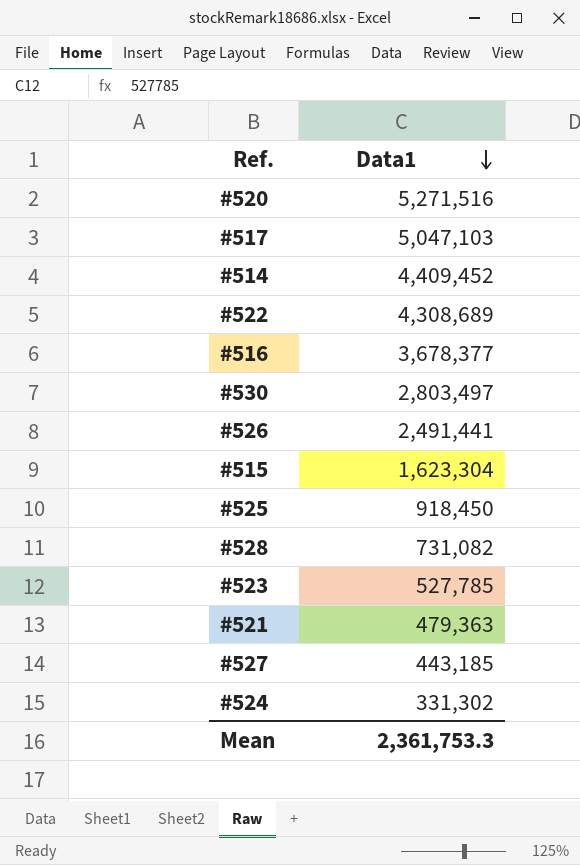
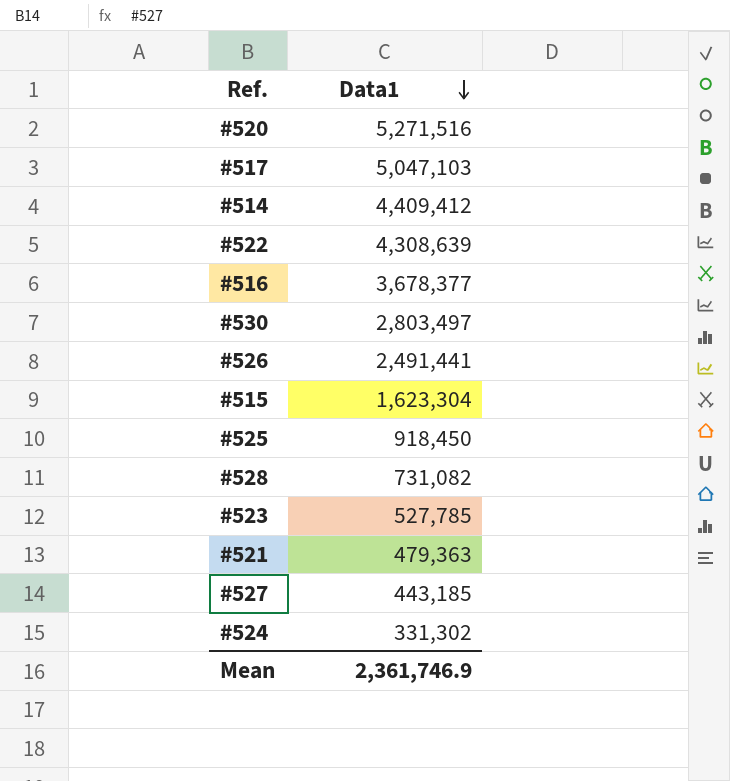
#514 | Data1: 4,409,452 -> 4,409,412
#522 | Data1: 4,308,689 -> 4,308,639
Mean | Data1: 2,361,753.3 -> 2,361,746.9

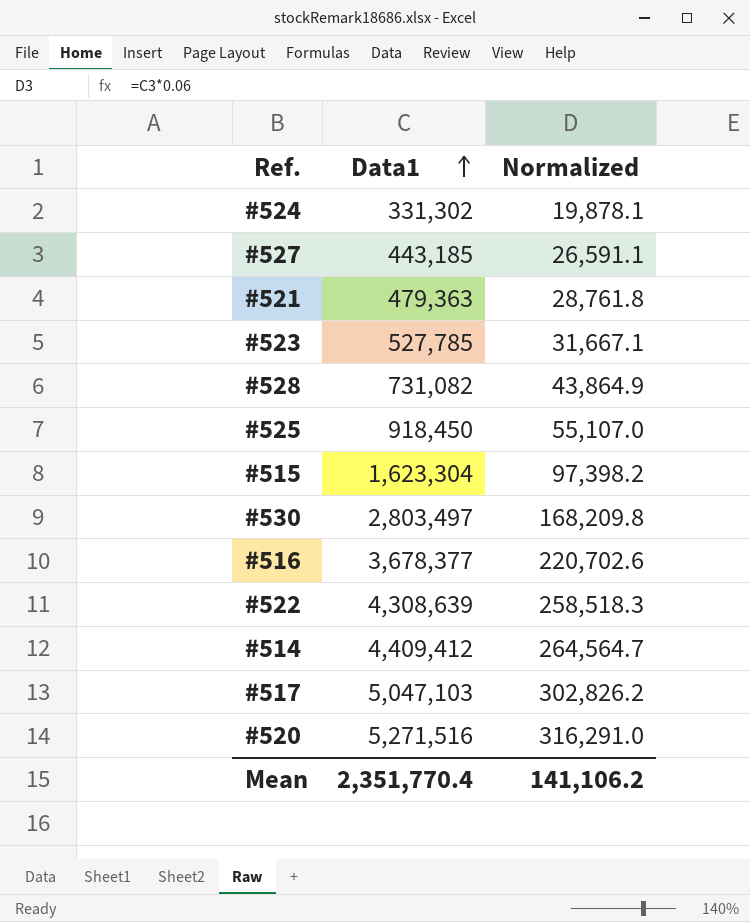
row order: Data1 descending -> Data1 ascending
column Normalized | formula: none -> [Data1] * 0.06
row #526: 2,491,441 -> none
Mean | Data1: 2,361,746.9 -> 2,351,770.4

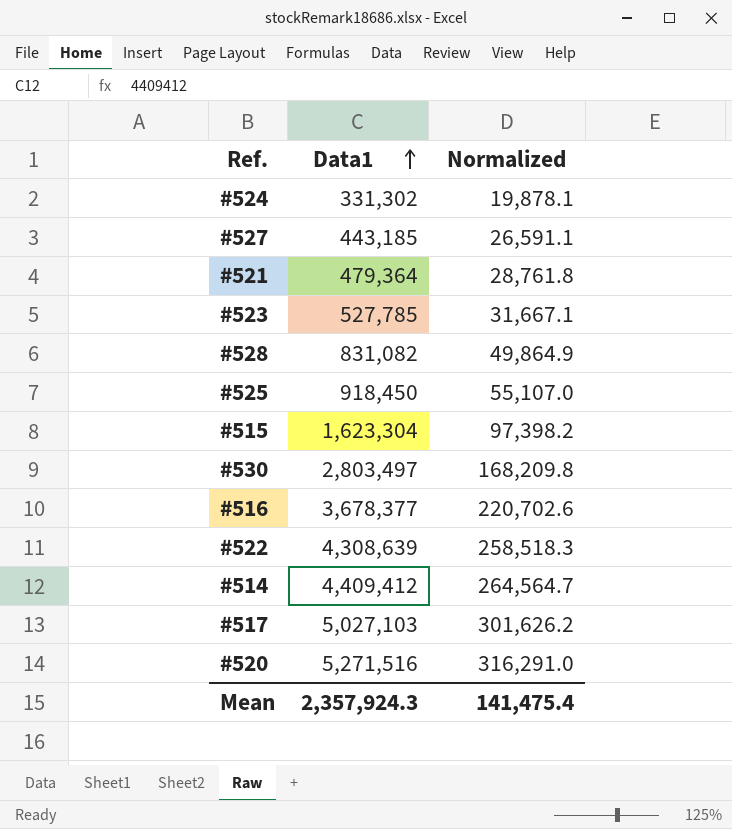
#521 | Data1: 479,363 -> 479,364
#528 | Data1: 731,082 -> 831,082
#528 | Normalized: 43,864.9 -> 49,864.9
#517 | Data1: 5,047,103 -> 5,027,103
#517 | Normalized: 302,826.2 -> 301,626.2
Mean | Data1: 2,351,770.4 -> 2,357,924.3
Mean | Normalized: 141,106.2 -> 141,475.4

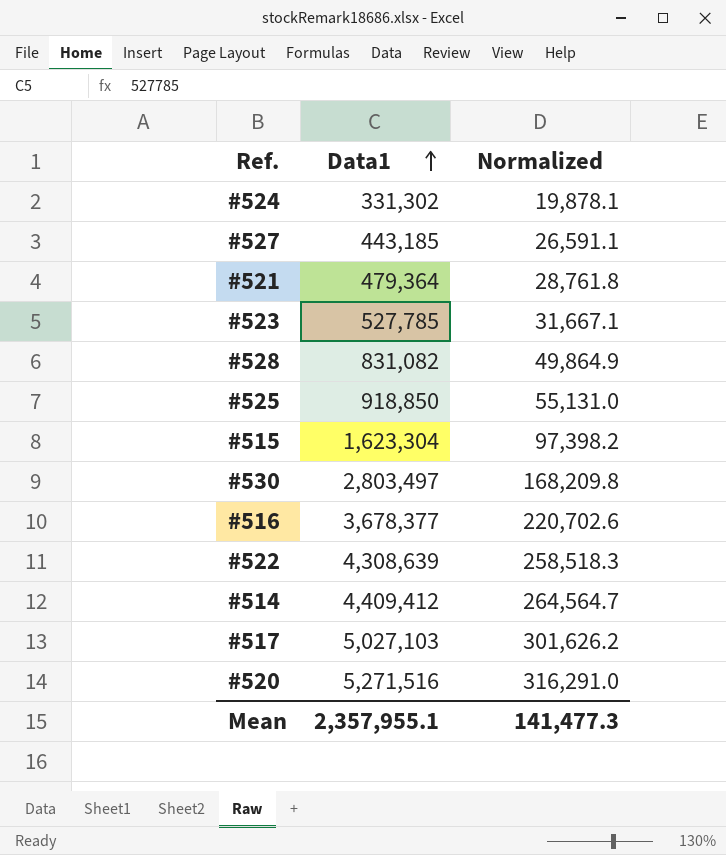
#525 | Data1: 918,450 -> 918,850
#525 | Normalized: 55,107.0 -> 55,131.0
Mean | Data1: 2,357,924.3 -> 2,357,955.1
Mean | Normalized: 141,475.4 -> 141,477.3

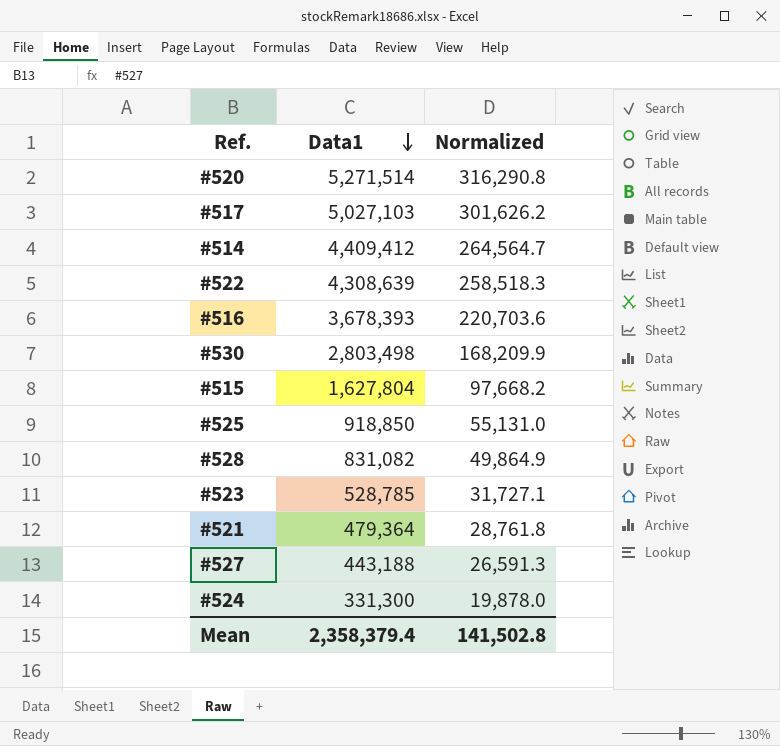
row order: Data1 ascending -> Data1 descending
#520 | Data1: 5,271,516 -> 5,271,514
#520 | Normalized: 316,291.0 -> 316,290.8
#516 | Data1: 3,678,377 -> 3,678,393
#516 | Normalized: 220,702.6 -> 220,703.6
#530 | Data1: 2,803,497 -> 2,803,498
#530 | Normalized: 168,209.8 -> 168,209.9
#515 | Data1: 1,623,304 -> 1,627,804
#515 | Normalized: 97,398.2 -> 97,668.2
#523 | Data1: 527,785 -> 528,785
#523 | Normalized: 31,667.1 -> 31,727.1
#527 | Data1: 443,185 -> 443,188
#527 | Normalized: 26,591.1 -> 26,591.3
#524 | Data1: 331,302 -> 331,300
#524 | Normalized: 19,878.1 -> 19,878.0
Mean | Data1: 2,357,955.1 -> 2,358,379.4
Mean | Normalized: 141,477.3 -> 141,502.8

